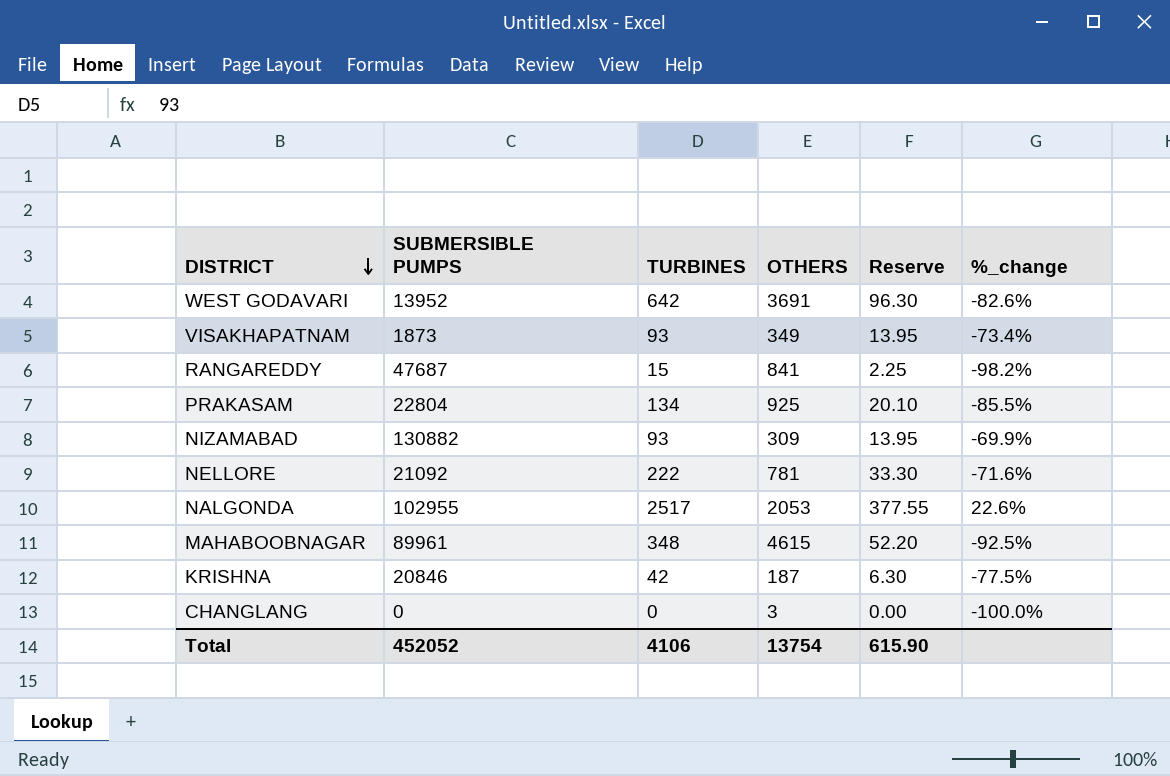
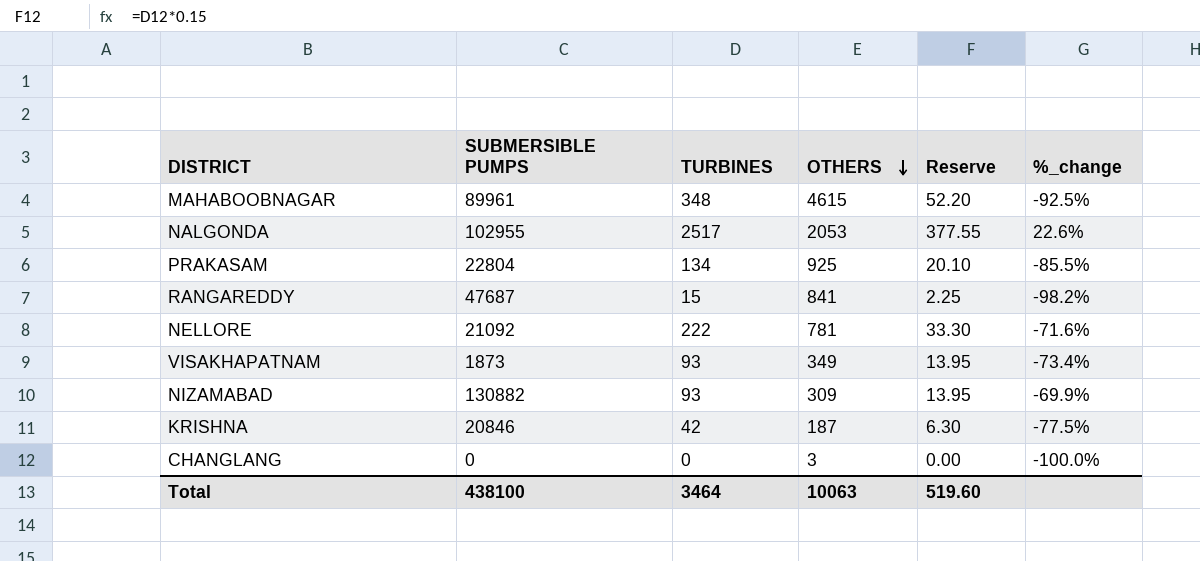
row order: DISTRICT descending -> OTHERS descending
row WEST GODAVARI: 13952 | 642 | 3691 | 96.30 | -82.6% -> none
Total | SUBMERSIBLE PUMPS: 452052 -> 438100
Total | TURBINES: 4106 -> 3464
Total | OTHERS: 13754 -> 10063
Total | Reserve: 615.90 -> 519.60

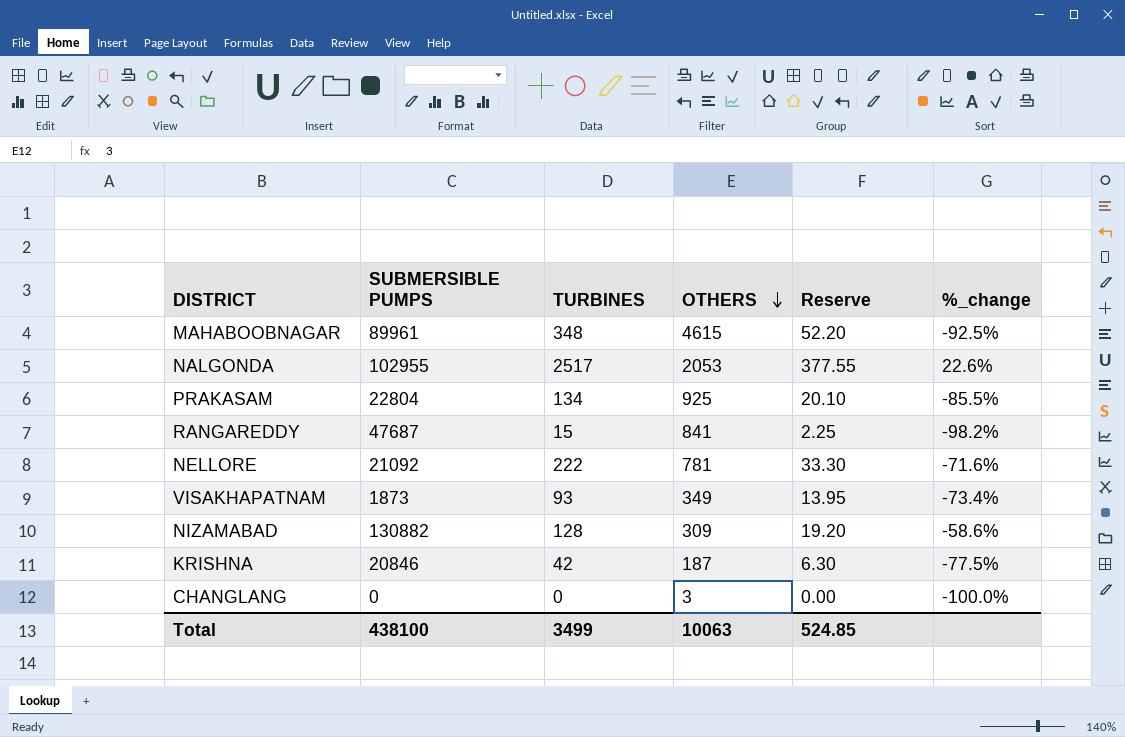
NIZAMABAD | TURBINES: 93 -> 128
NIZAMABAD | Reserve: 13.95 -> 19.20
NIZAMABAD | %_change: -69.9% -> -58.6%
Total | TURBINES: 3464 -> 3499
Total | Reserve: 519.60 -> 524.85

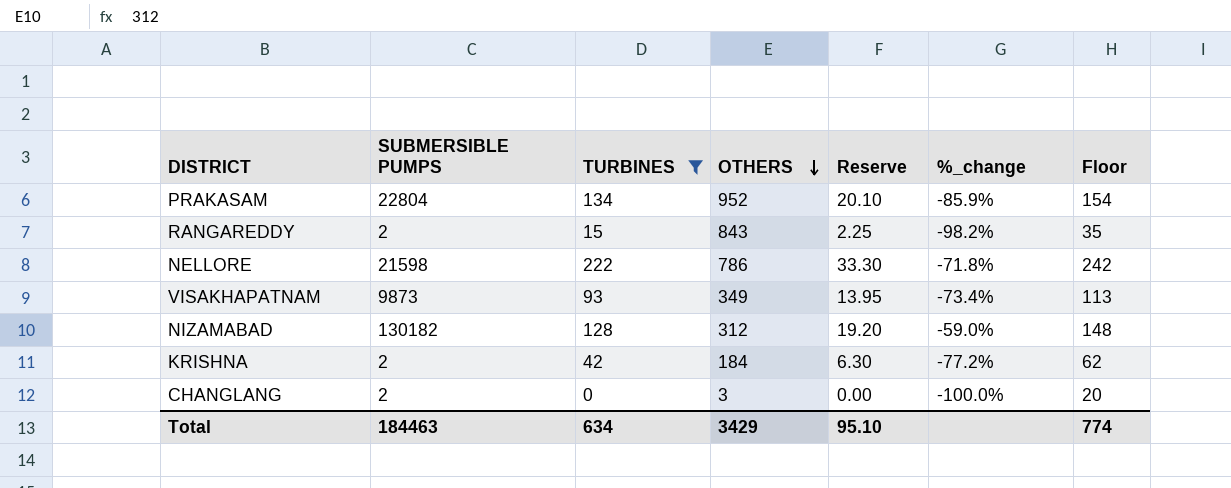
filter: none -> TURBINES <= 222
column Floor | formula: none -> [TURBINES] + 20
PRAKASAM | OTHERS: 925 -> 952
PRAKASAM | %_change: -85.5% -> -85.9%
RANGAREDDY | SUBMERSIBLE PUMPS: 47687 -> 2
RANGAREDDY | OTHERS: 841 -> 843
NELLORE | SUBMERSIBLE PUMPS: 21092 -> 21598
NELLORE | OTHERS: 781 -> 786
NELLORE | %_change: -71.6% -> -71.8%
VISAKHAPATNAM | SUBMERSIBLE PUMPS: 1873 -> 9873
NIZAMABAD | SUBMERSIBLE PUMPS: 130882 -> 130182
NIZAMABAD | OTHERS: 309 -> 312
NIZAMABAD | %_change: -58.6% -> -59.0%
KRISHNA | SUBMERSIBLE PUMPS: 20846 -> 2
KRISHNA | OTHERS: 187 -> 184
KRISHNA | %_change: -77.5% -> -77.2%
CHANGLANG | SUBMERSIBLE PUMPS: 0 -> 2
Total | SUBMERSIBLE PUMPS: 438100 -> 184463
Total | TURBINES: 3499 -> 634
Total | OTHERS: 10063 -> 3429
Total | Reserve: 524.85 -> 95.10

